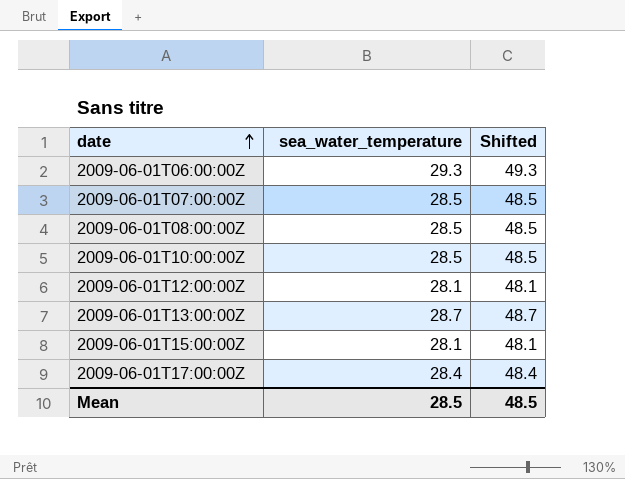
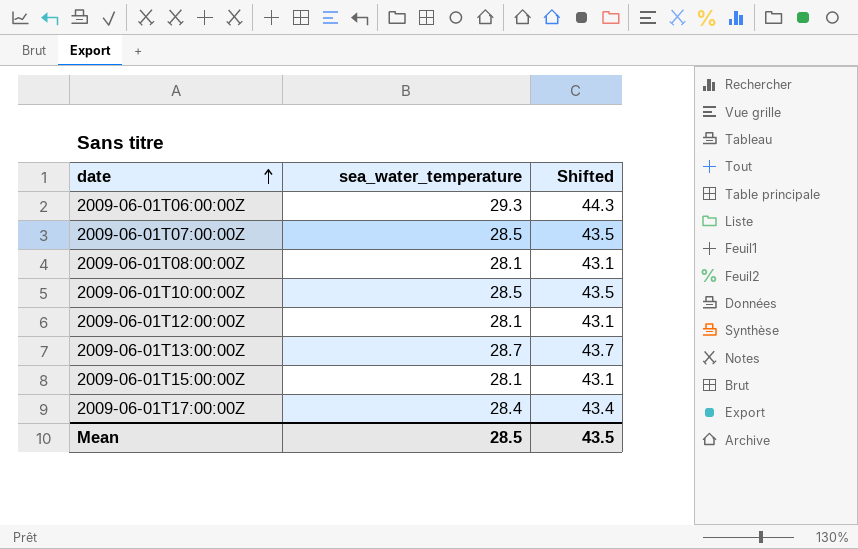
column Shifted | formula: [sea_water_temperature] + 20 -> [sea_water_temperature] + 15
2009-06-01T08:00:00Z | sea_water_temperature: 28.5 -> 28.1
Mean | Shifted: 48.5 -> 43.5

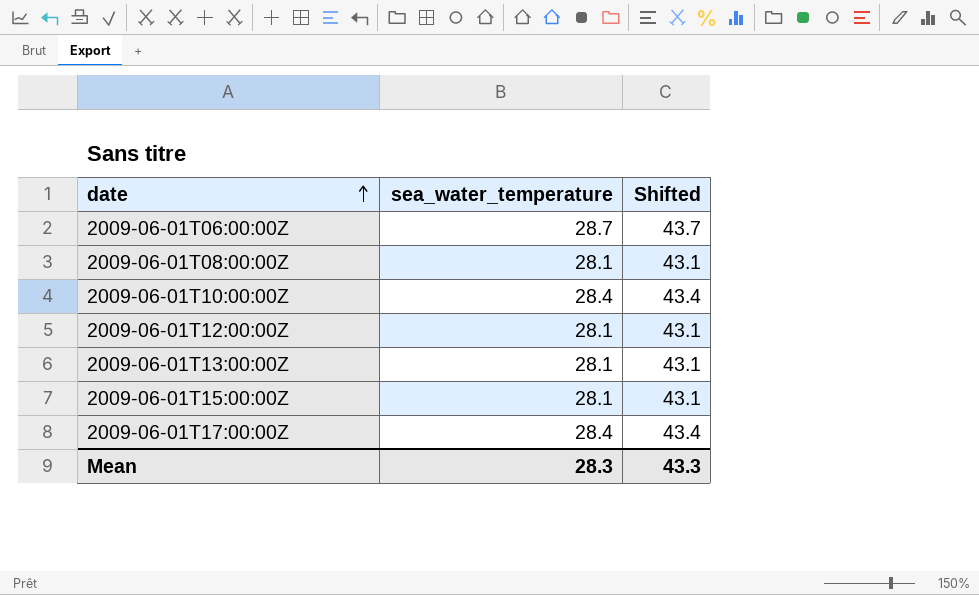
row 2009-06-01T07:00:00Z: 28.5 | 43.5 -> none
2009-06-01T06:00:00Z | sea_water_temperature: 29.3 -> 28.7
2009-06-01T06:00:00Z | Shifted: 44.3 -> 43.7
2009-06-01T10:00:00Z | sea_water_temperature: 28.5 -> 28.4
2009-06-01T10:00:00Z | Shifted: 43.5 -> 43.4
2009-06-01T13:00:00Z | sea_water_temperature: 28.7 -> 28.1
2009-06-01T13:00:00Z | Shifted: 43.7 -> 43.1
Mean | sea_water_temperature: 28.5 -> 28.3
Mean | Shifted: 43.5 -> 43.3

